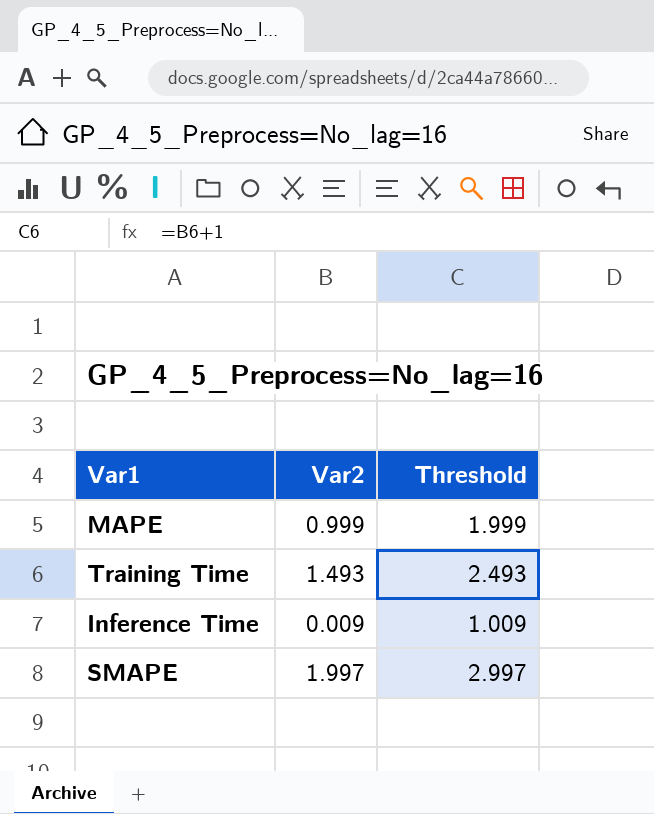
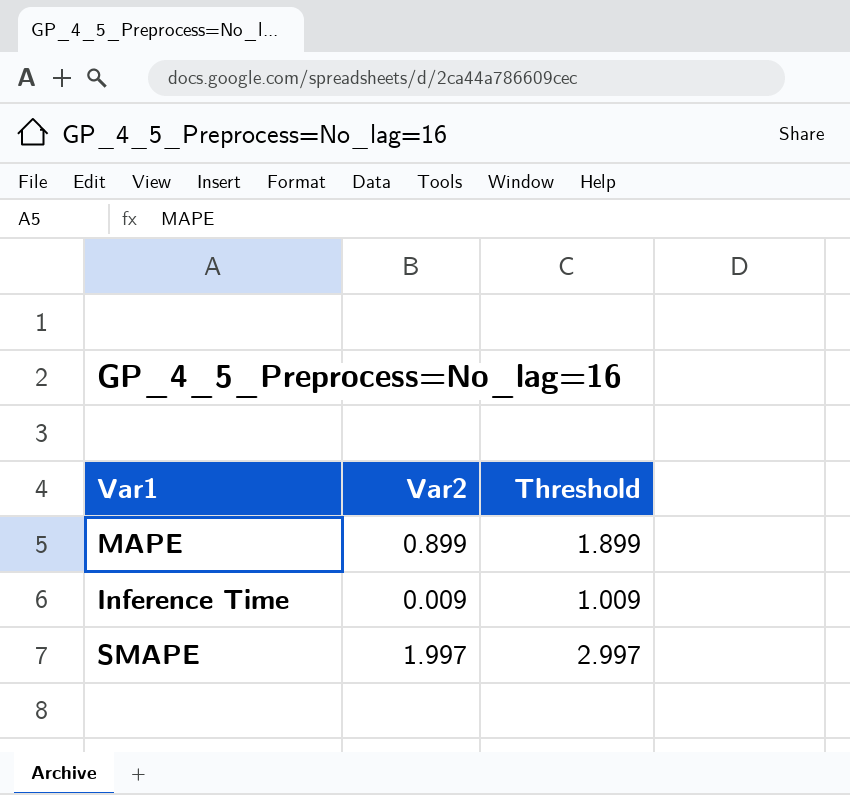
row Training Time: 1.493 | 2.493 -> none
MAPE | Var2: 0.999 -> 0.899
MAPE | Threshold: 1.999 -> 1.899

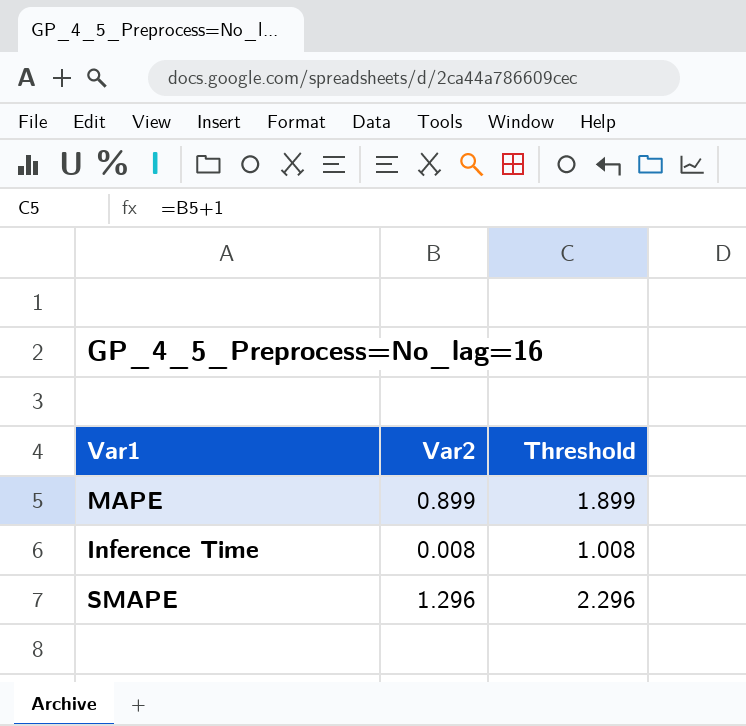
Inference Time | Var2: 0.009 -> 0.008
Inference Time | Threshold: 1.009 -> 1.008
SMAPE | Var2: 1.997 -> 1.296
SMAPE | Threshold: 2.997 -> 2.296

